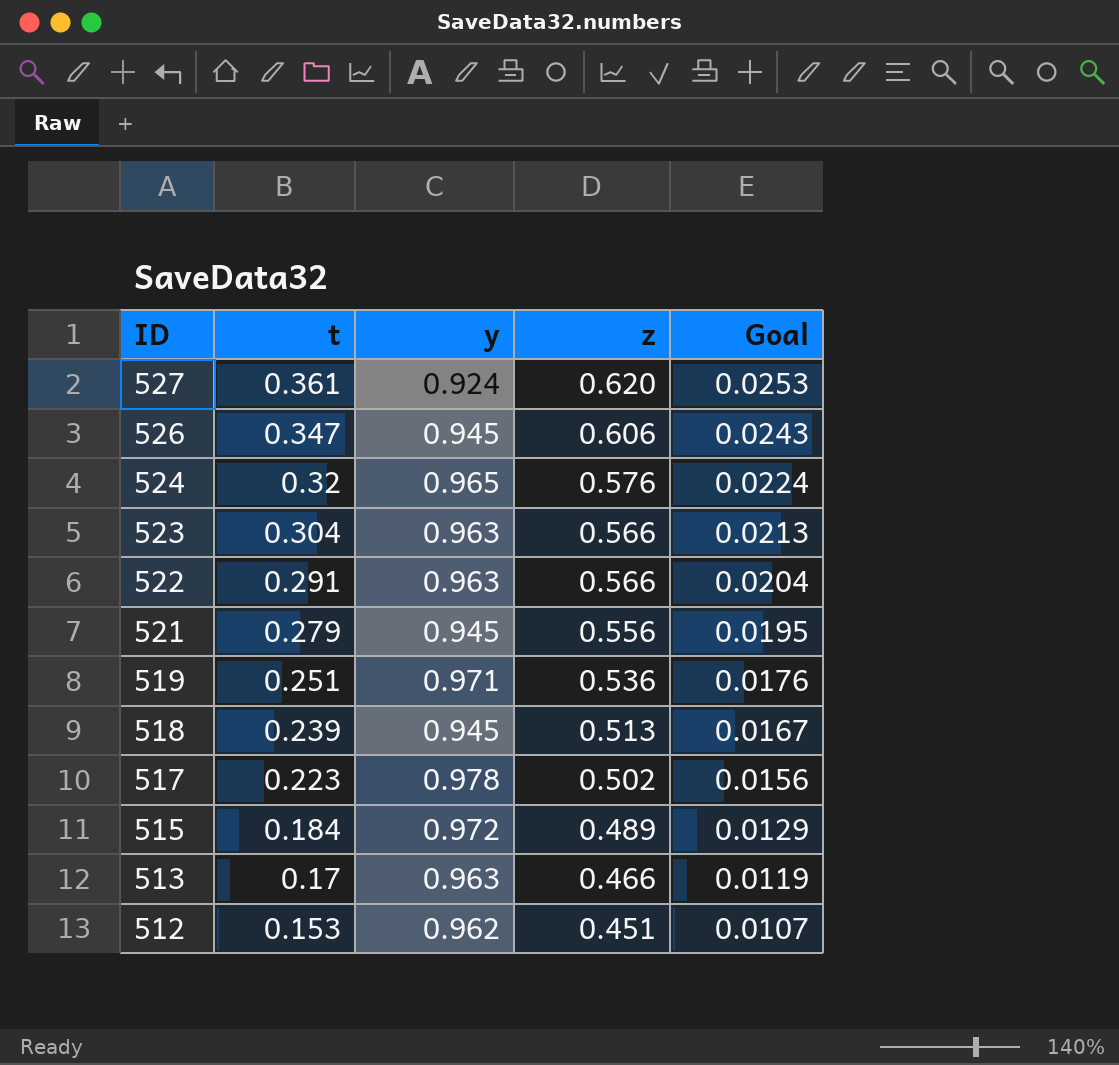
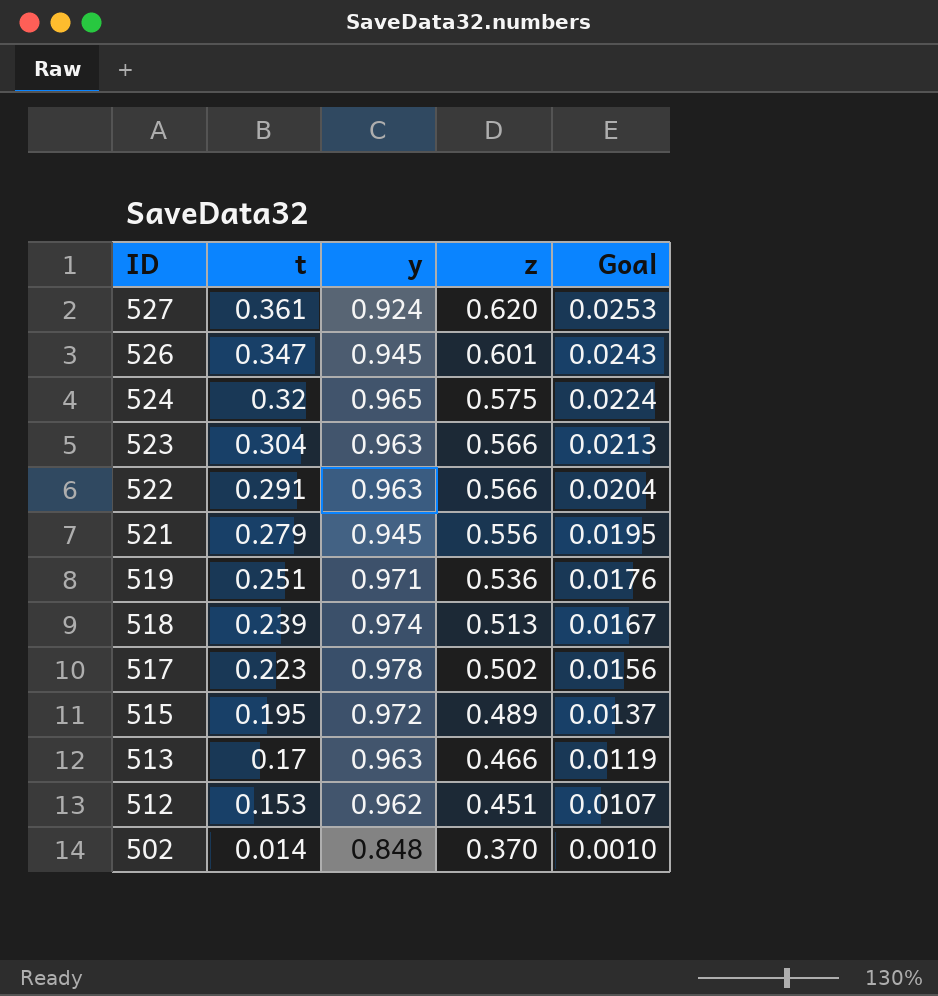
526 | z: 0.606 -> 0.601
524 | z: 0.576 -> 0.575
518 | y: 0.945 -> 0.974
515 | t: 0.184 -> 0.195
515 | Goal: 0.0129 -> 0.0137
row 502: none -> 0.014 | 0.848 | 0.370 | 0.0010

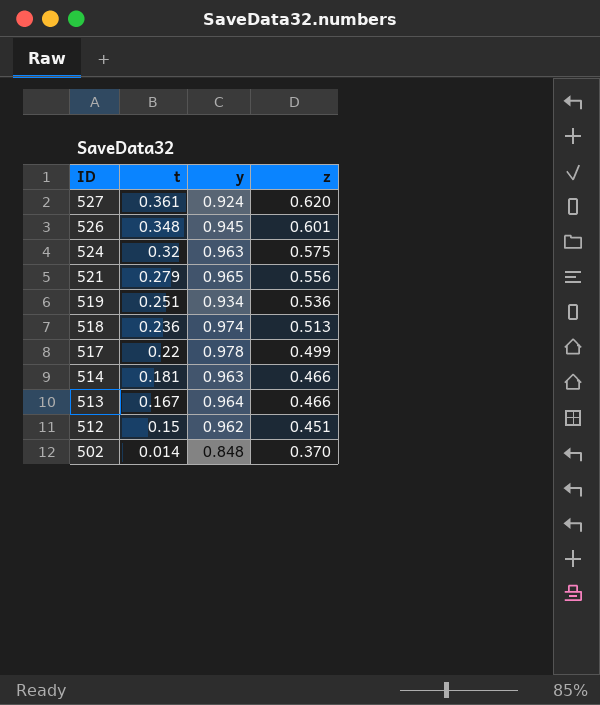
column Goal | formula: [t] * 0.07 -> none
row 523: 0.304 | 0.963 | 0.566 | 0.0213 -> none
row 522: 0.291 | 0.963 | 0.566 | 0.0204 -> none
row 515: 0.195 | 0.972 | 0.489 | 0.0137 -> none
526 | t: 0.347 -> 0.348
524 | y: 0.965 -> 0.963
521 | y: 0.945 -> 0.965
519 | y: 0.971 -> 0.934
518 | t: 0.239 -> 0.236
517 | t: 0.223 -> 0.22
517 | z: 0.502 -> 0.499
row 514: none -> 0.181 | 0.963 | 0.466
513 | t: 0.17 -> 0.167
513 | y: 0.963 -> 0.964
512 | t: 0.153 -> 0.15

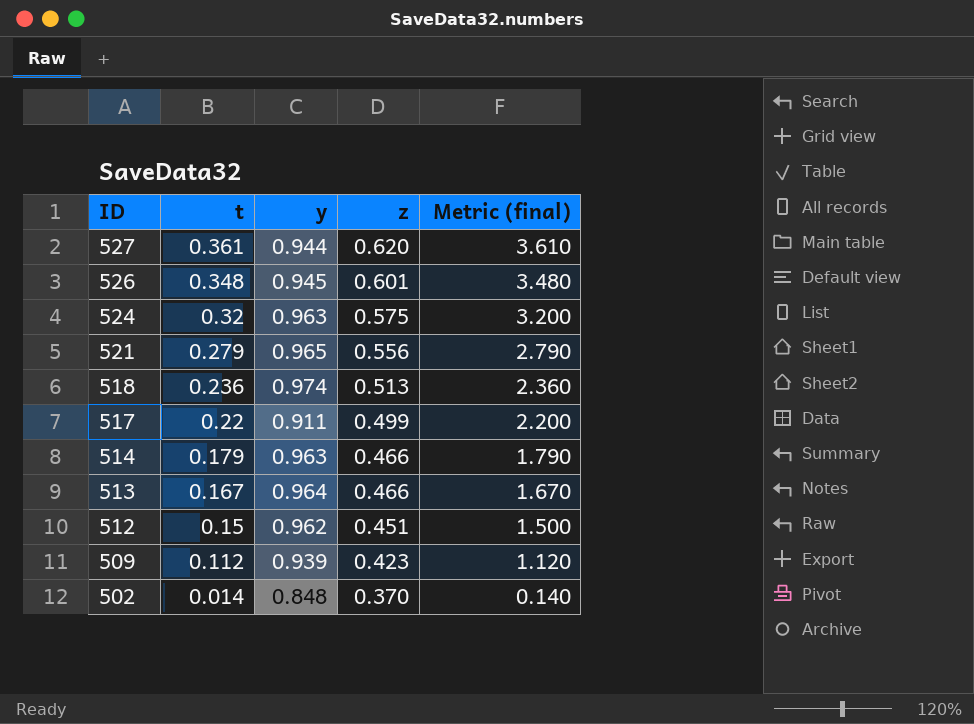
column Metric (final) | formula: none -> [t] * 10
row 519: 0.251 | 0.934 | 0.536 -> none
527 | y: 0.924 -> 0.944
517 | y: 0.978 -> 0.911
514 | t: 0.181 -> 0.179
row 509: none -> 0.112 | 0.939 | 0.423 | 1.120

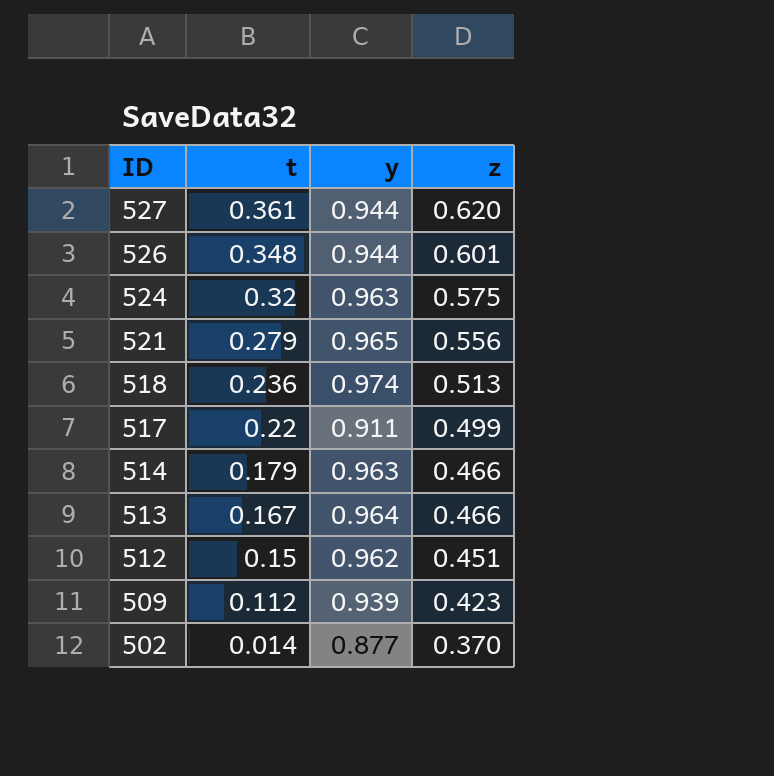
column Metric (final) | formula: [t] * 10 -> none
526 | y: 0.945 -> 0.944
502 | y: 0.848 -> 0.877

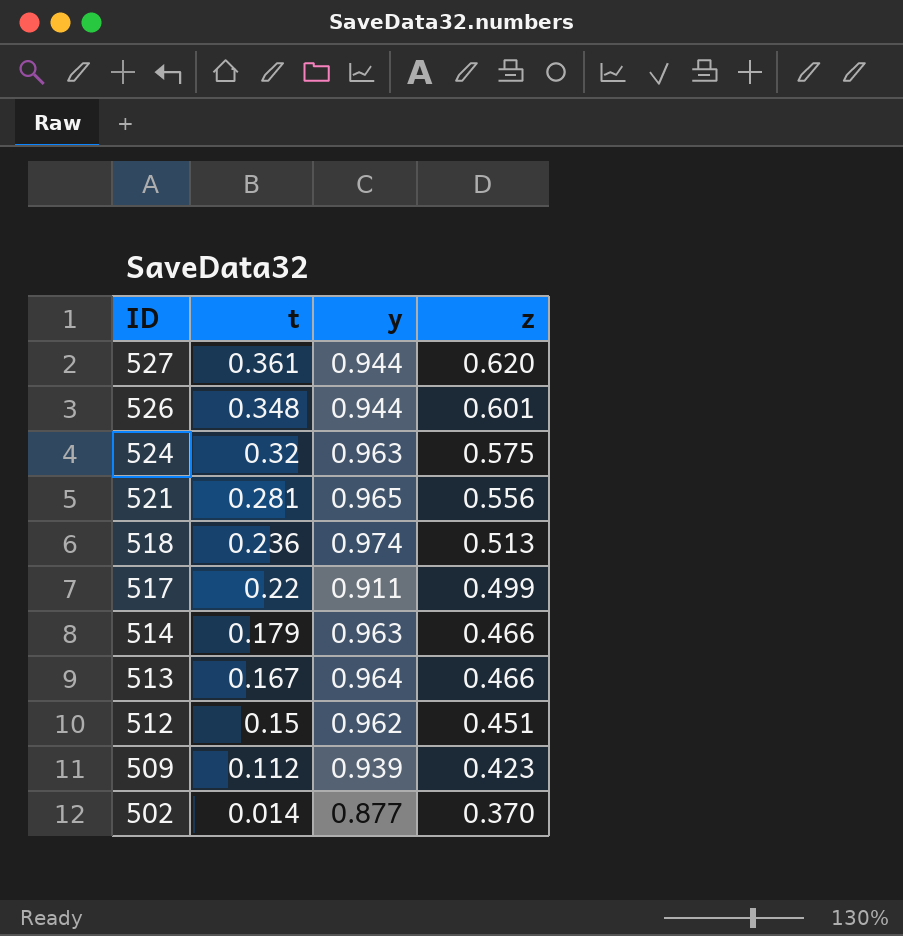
521 | t: 0.279 -> 0.281

